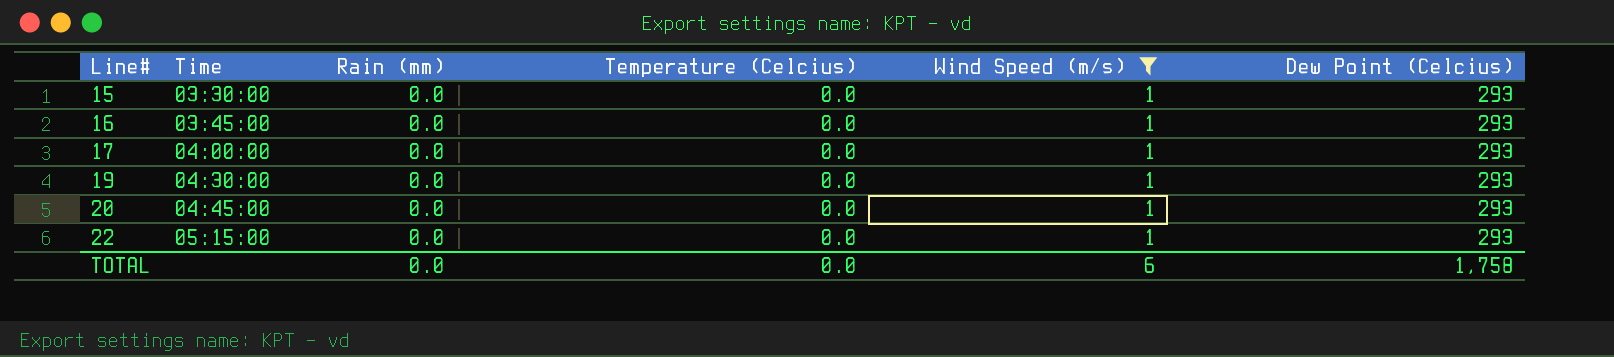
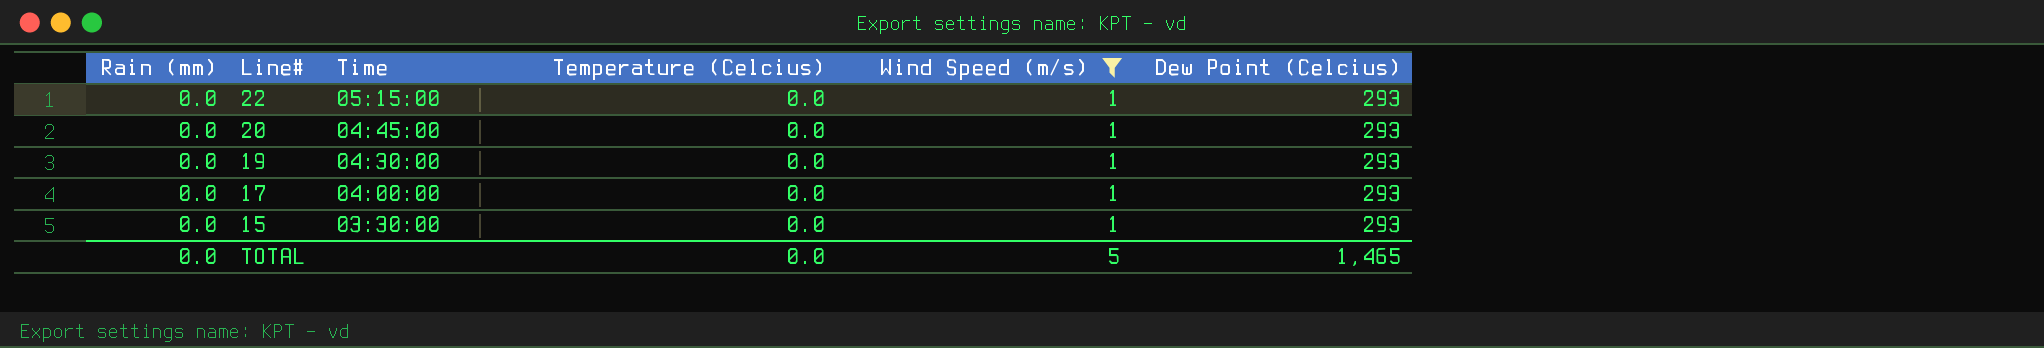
row order: Line# ascending -> Line# descending
column Rain (mm) | position: 3 -> 1
row 16: 03:45:00 | 0.0 | 0.0 | 1 | 293 -> none
TOTAL | Wind Speed (m/s): 6 -> 5
TOTAL | Dew Point (Celcius): 1,758 -> 1,465

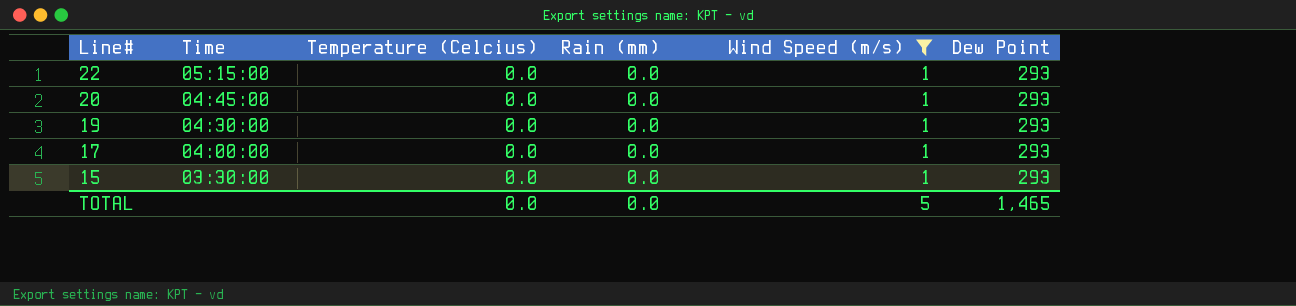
column Rain (mm) | position: 1 -> 4
column name: Dew Point (Celcius) -> Dew Point

